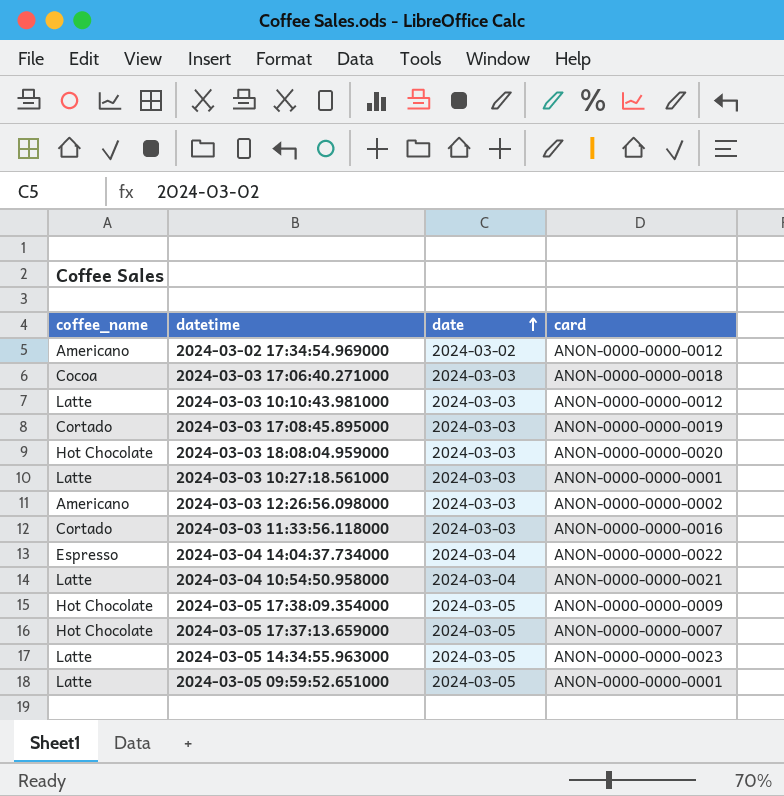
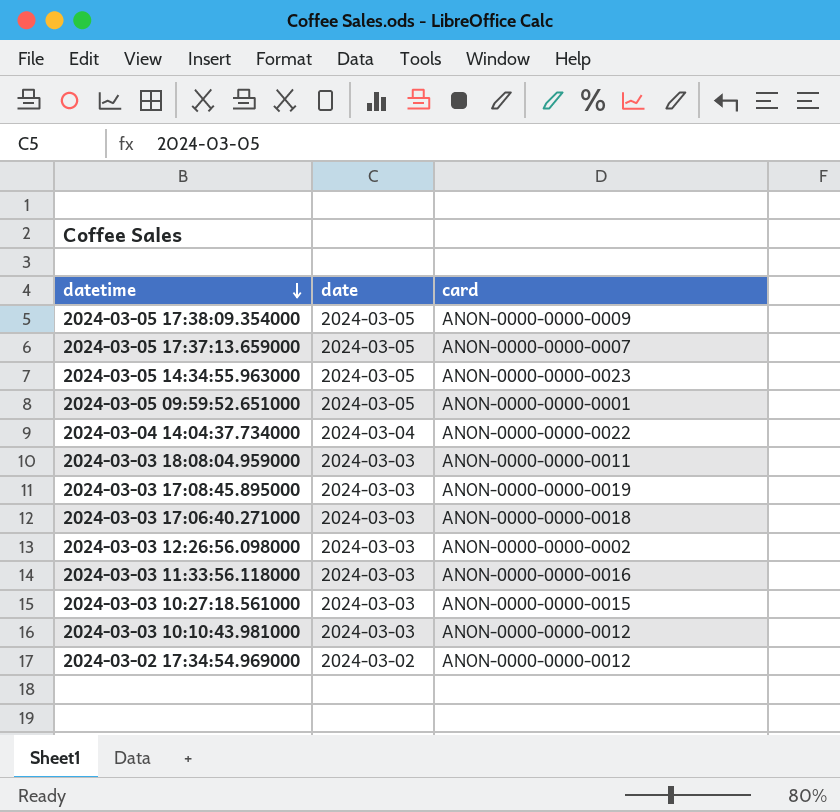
row order: date ascending -> datetime descending
column coffee_name | position: 1 -> none
row 2024-03-04 10:54:50.958000: Latte | 2024-03-04 | ANON-0000-0000-0021 -> none
2024-03-03 18:08:04.959000 | card: ANON-0000-0000-0020 -> ANON-0000-0000-0011
2024-03-03 10:27:18.561000 | card: ANON-0000-0000-0001 -> ANON-0000-0000-0015

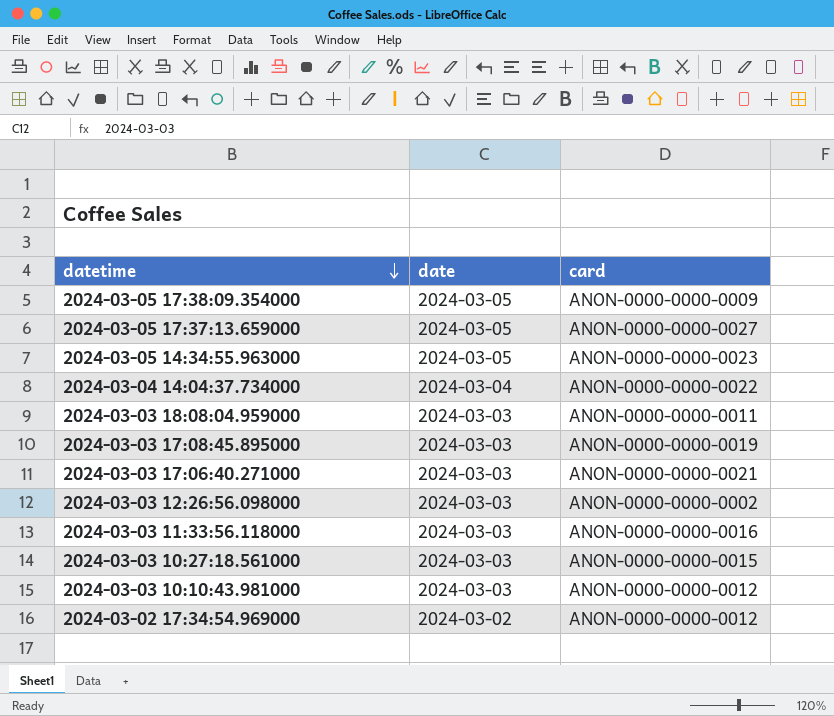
row 2024-03-05 09:59:52.651000: 2024-03-05 | ANON-0000-0000-0001 -> none
2024-03-05 17:37:13.659000 | card: ANON-0000-0000-0007 -> ANON-0000-0000-0027
2024-03-03 17:06:40.271000 | card: ANON-0000-0000-0018 -> ANON-0000-0000-0021

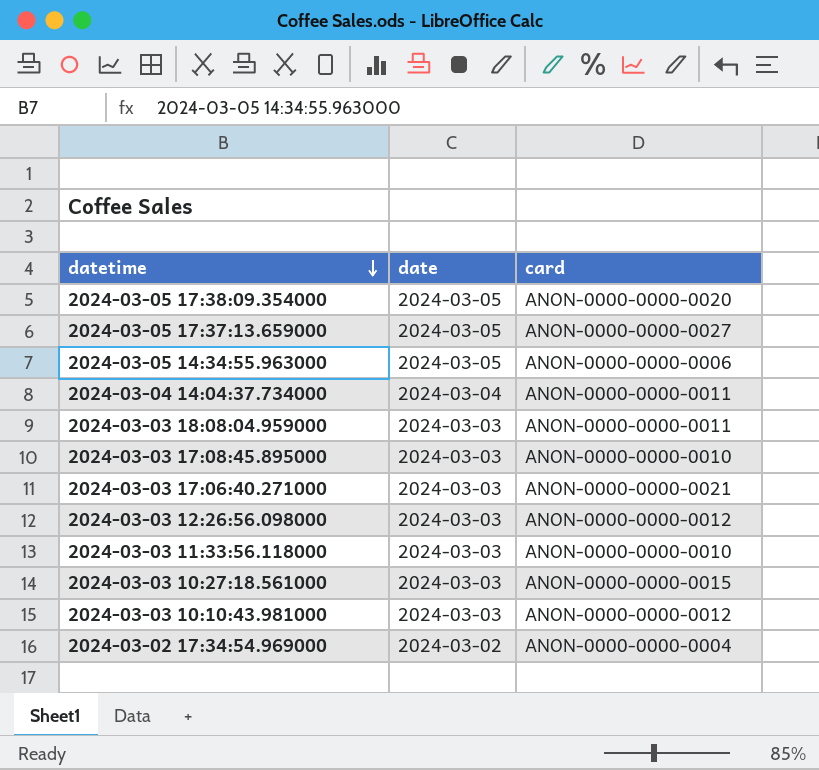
2024-03-05 17:38:09.354000 | card: ANON-0000-0000-0009 -> ANON-0000-0000-0020
2024-03-05 14:34:55.963000 | card: ANON-0000-0000-0023 -> ANON-0000-0000-0006
2024-03-04 14:04:37.734000 | card: ANON-0000-0000-0022 -> ANON-0000-0000-0011
2024-03-03 17:08:45.895000 | card: ANON-0000-0000-0019 -> ANON-0000-0000-0010
2024-03-03 12:26:56.098000 | card: ANON-0000-0000-0002 -> ANON-0000-0000-0012
2024-03-03 11:33:56.118000 | card: ANON-0000-0000-0016 -> ANON-0000-0000-0010
2024-03-02 17:34:54.969000 | card: ANON-0000-0000-0012 -> ANON-0000-0000-0004

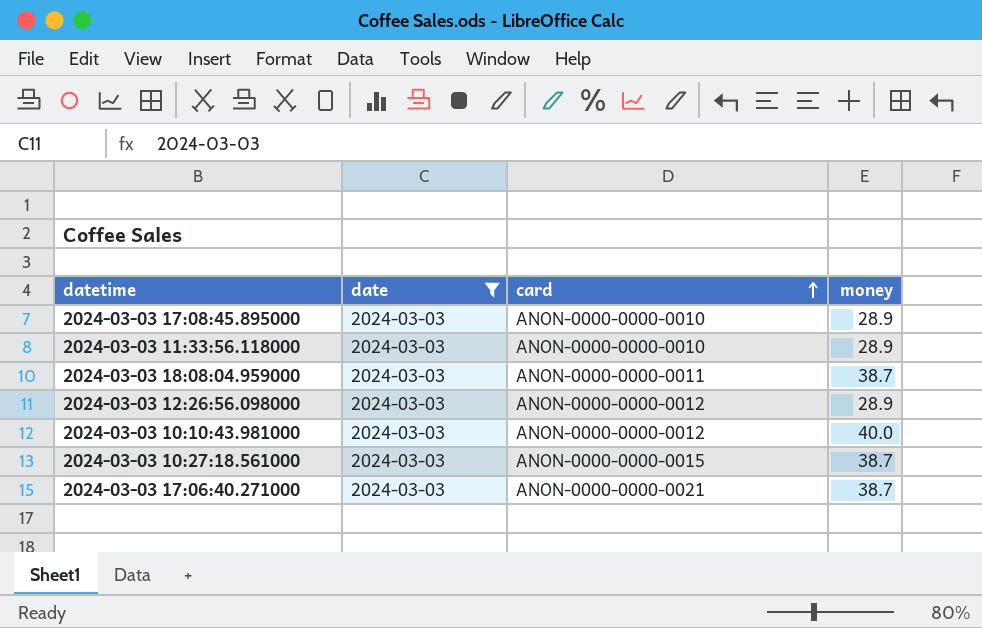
filter: none -> date = 2024-03-03
row order: datetime descending -> card ascending
column money | position: none -> 4

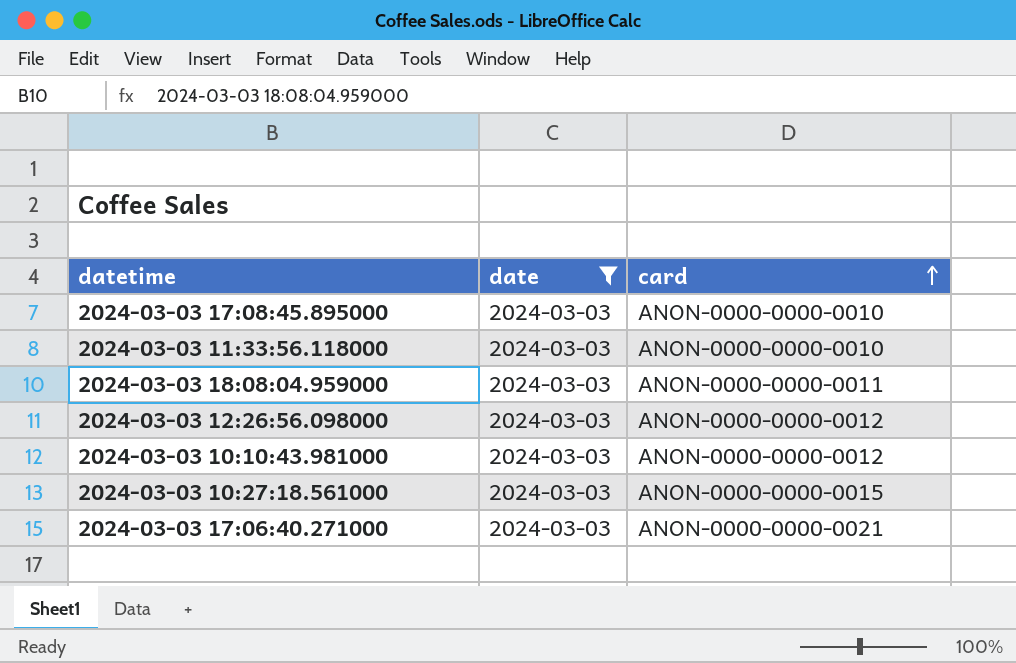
column money | position: 4 -> none

